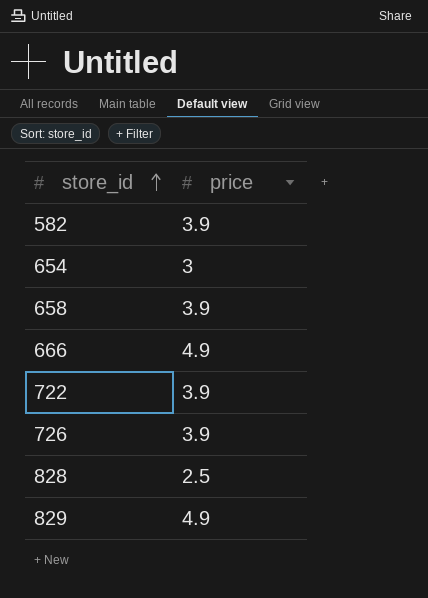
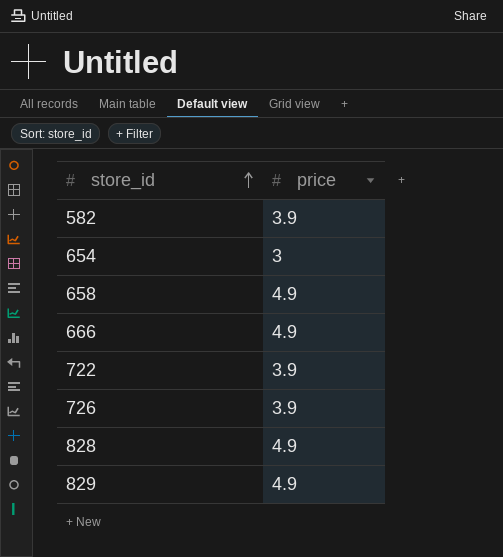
658 | price: 3.9 -> 4.9
828 | price: 2.5 -> 4.9

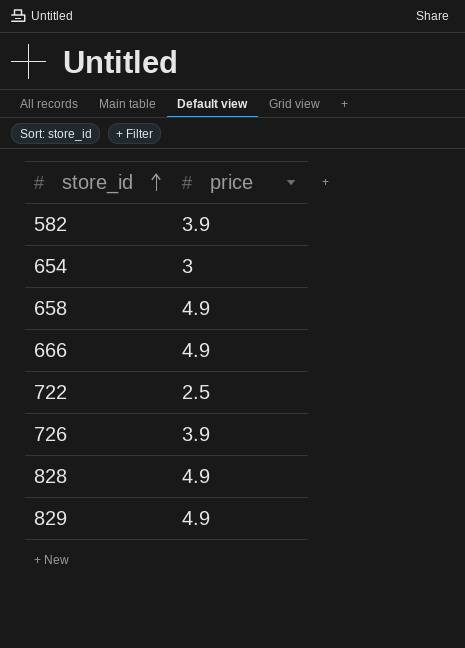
722 | price: 3.9 -> 2.5

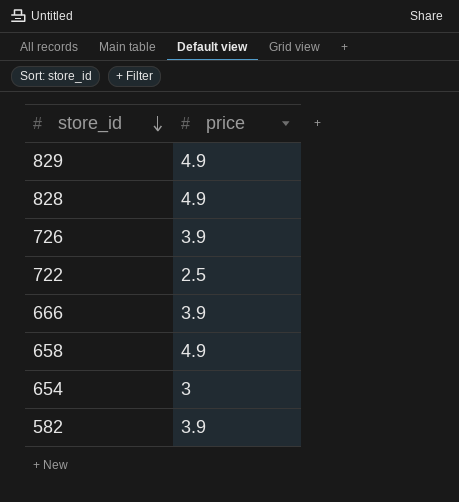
row order: store_id ascending -> store_id descending
666 | price: 4.9 -> 3.9

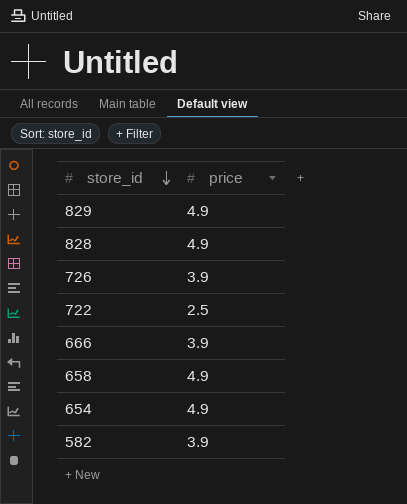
654 | price: 3 -> 4.9

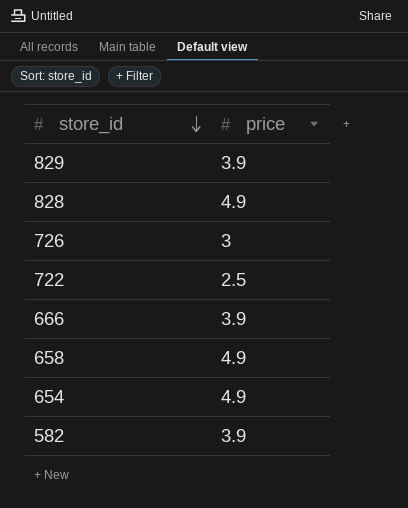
829 | price: 4.9 -> 3.9
726 | price: 3.9 -> 3

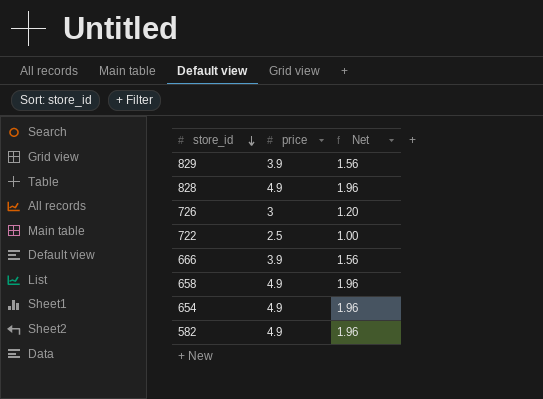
column Net | formula: none -> [price] * 0.4
582 | price: 3.9 -> 4.9

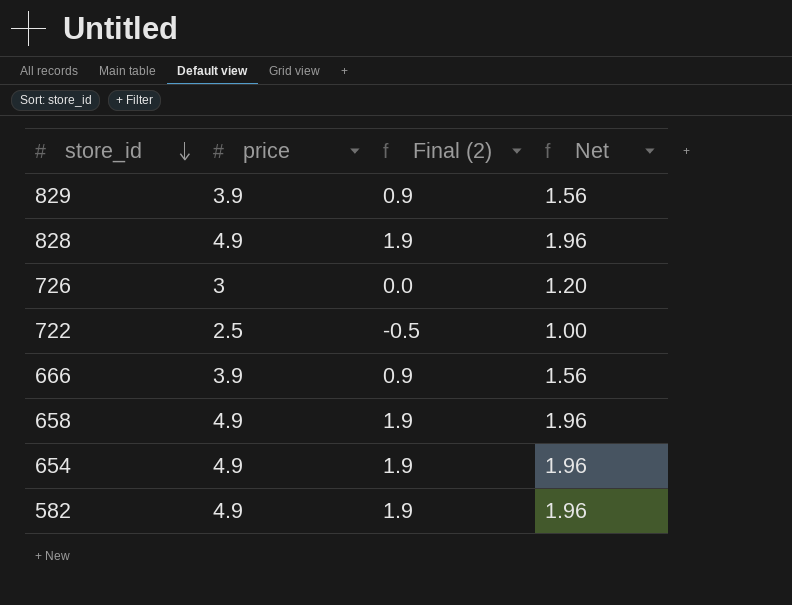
column Final (2) | formula: none -> [price] - 3

